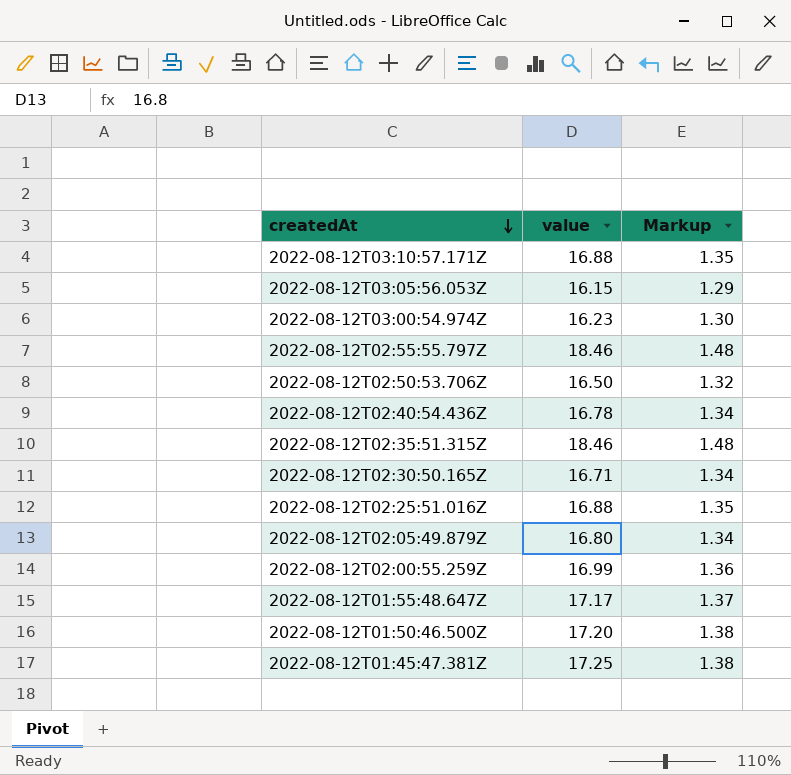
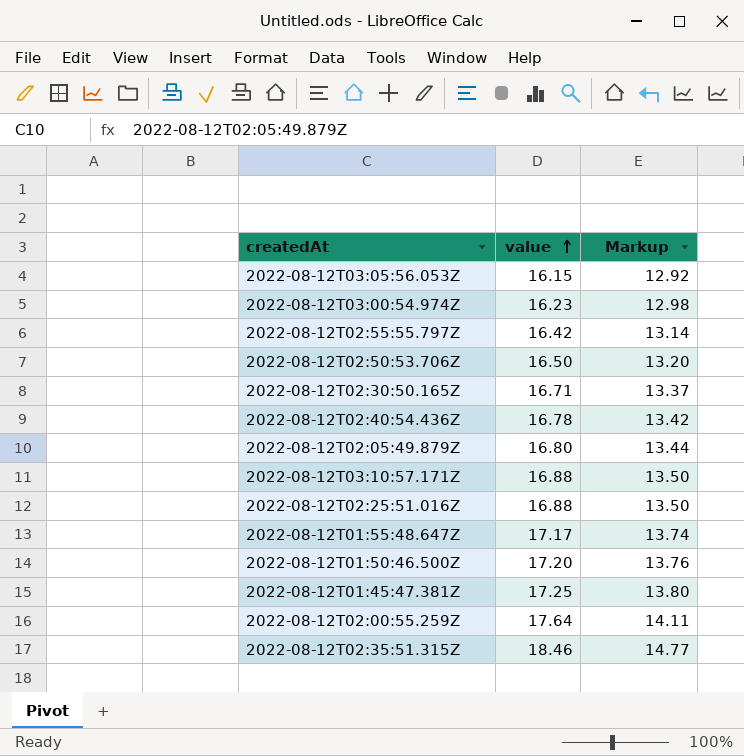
row order: createdAt descending -> value ascending
column Markup | formula: [value] * 0.08 -> [value] * 0.8
2022-08-12T02:55:55.797Z | value: 18.46 -> 16.42
2022-08-12T02:00:55.259Z | value: 16.99 -> 17.64

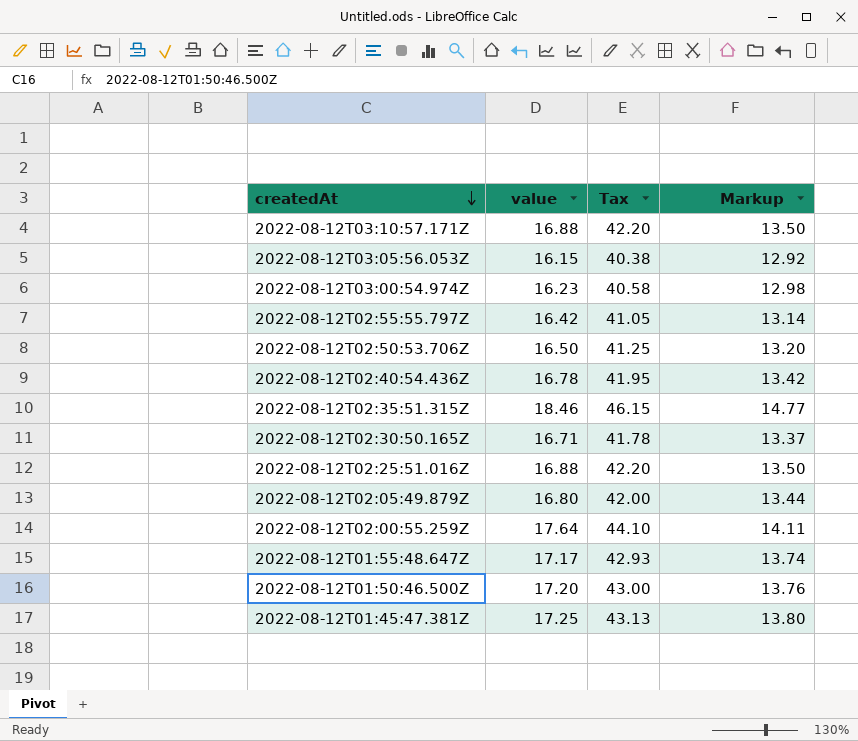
row order: value ascending -> createdAt descending
column Tax | formula: none -> [value] * 2.5

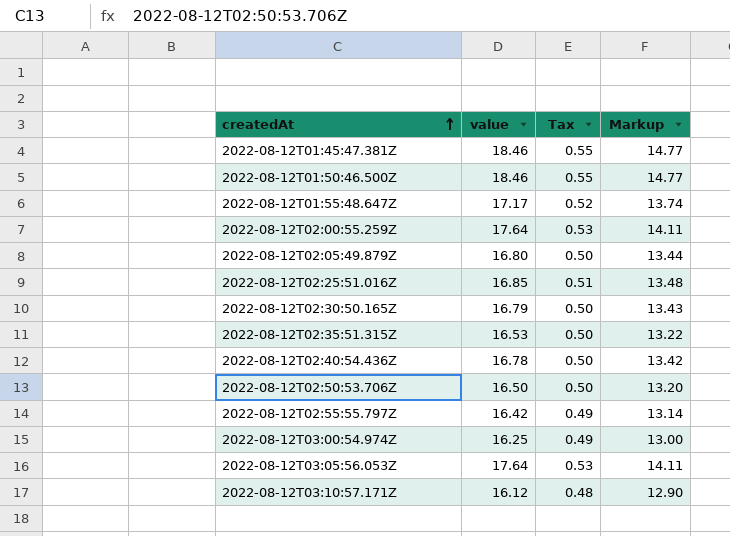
row order: createdAt descending -> createdAt ascending
column Tax | formula: [value] * 2.5 -> [value] * 0.03
2022-08-12T01:45:47.381Z | value: 17.25 -> 18.46
2022-08-12T01:45:47.381Z | Markup: 13.80 -> 14.77
2022-08-12T01:50:46.500Z | value: 17.20 -> 18.46
2022-08-12T01:50:46.500Z | Markup: 13.76 -> 14.77
2022-08-12T02:25:51.016Z | value: 16.88 -> 16.85
2022-08-12T02:25:51.016Z | Markup: 13.50 -> 13.48
2022-08-12T02:30:50.165Z | value: 16.71 -> 16.79
2022-08-12T02:30:50.165Z | Markup: 13.37 -> 13.43
2022-08-12T02:35:51.315Z | value: 18.46 -> 16.53
2022-08-12T02:35:51.315Z | Markup: 14.77 -> 13.22
2022-08-12T03:00:54.974Z | value: 16.23 -> 16.25
2022-08-12T03:00:54.974Z | Markup: 12.98 -> 13.00
2022-08-12T03:05:56.053Z | value: 16.15 -> 17.64
2022-08-12T03:05:56.053Z | Markup: 12.92 -> 14.11
2022-08-12T03:10:57.171Z | value: 16.88 -> 16.12
2022-08-12T03:10:57.171Z | Markup: 13.50 -> 12.90

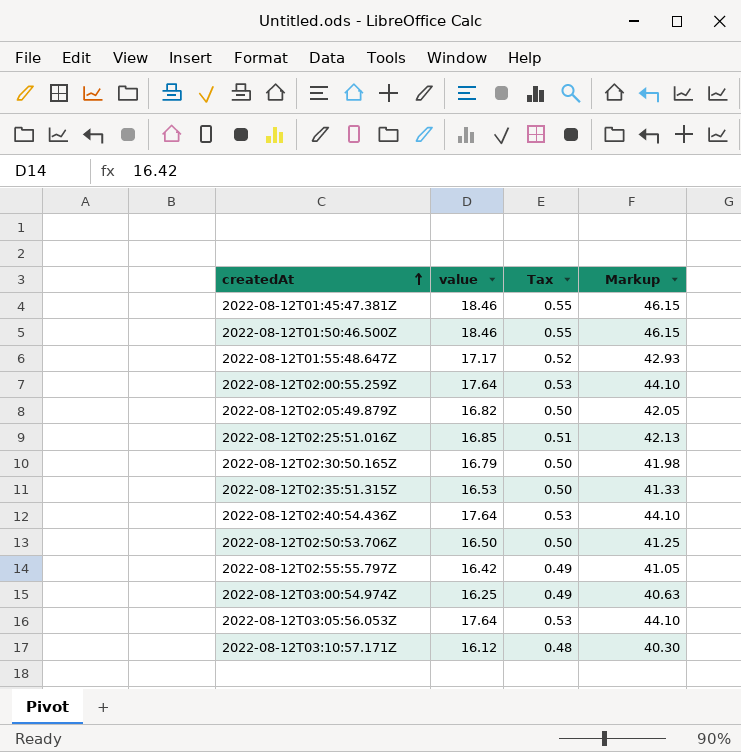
column Markup | formula: [value] * 0.8 -> [value] * 2.5
2022-08-12T02:05:49.879Z | value: 16.80 -> 16.82
2022-08-12T02:40:54.436Z | value: 16.78 -> 17.64
2022-08-12T02:40:54.436Z | Tax: 0.50 -> 0.53

